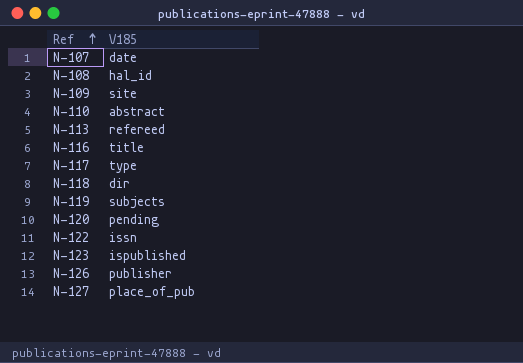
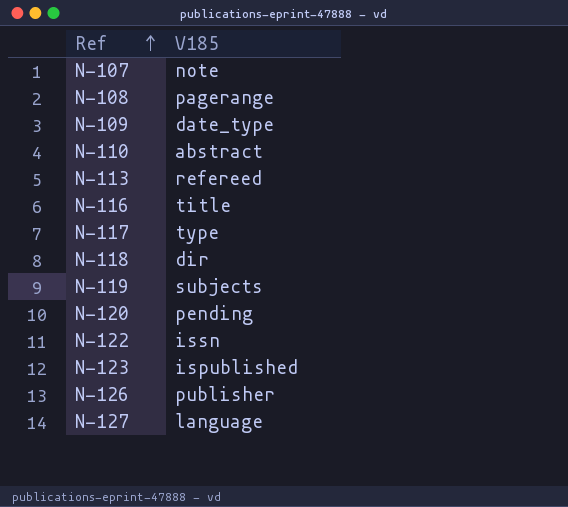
N-107 | V185: date -> note
N-108 | V185: hal_id -> pagerange
N-109 | V185: site -> date_type
N-127 | V185: place_of_pub -> language

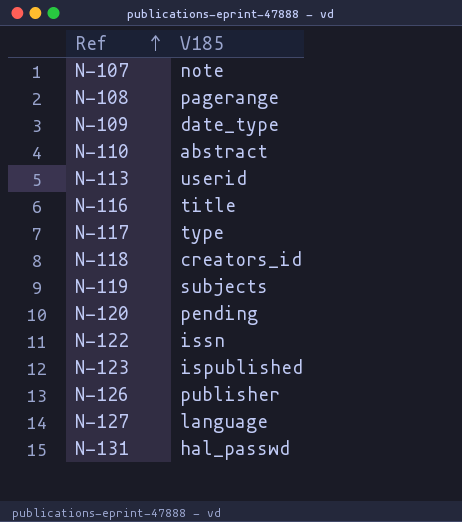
N-113 | V185: refereed -> userid
N-118 | V185: dir -> creators_id
row N-131: none -> hal_passwd

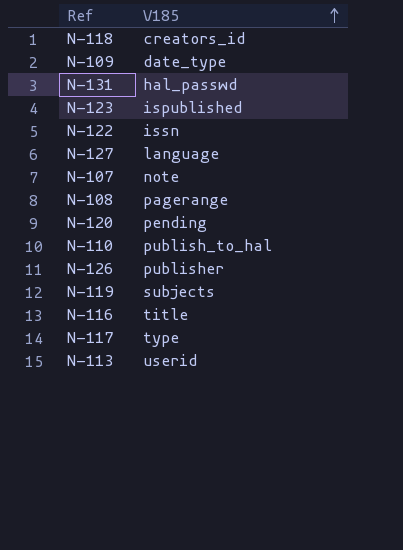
row order: Ref ascending -> V185 ascending
N-110 | V185: abstract -> publish_to_hal

